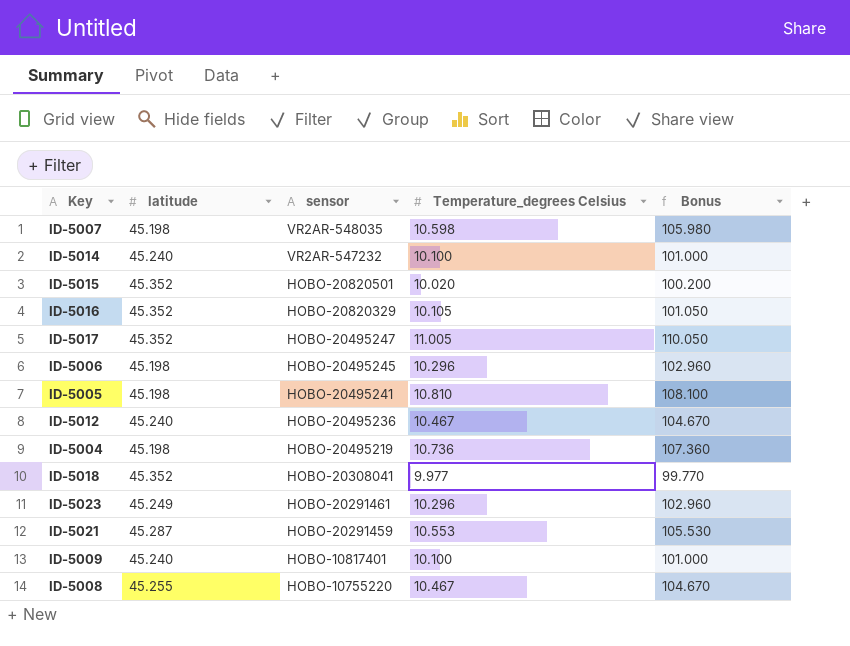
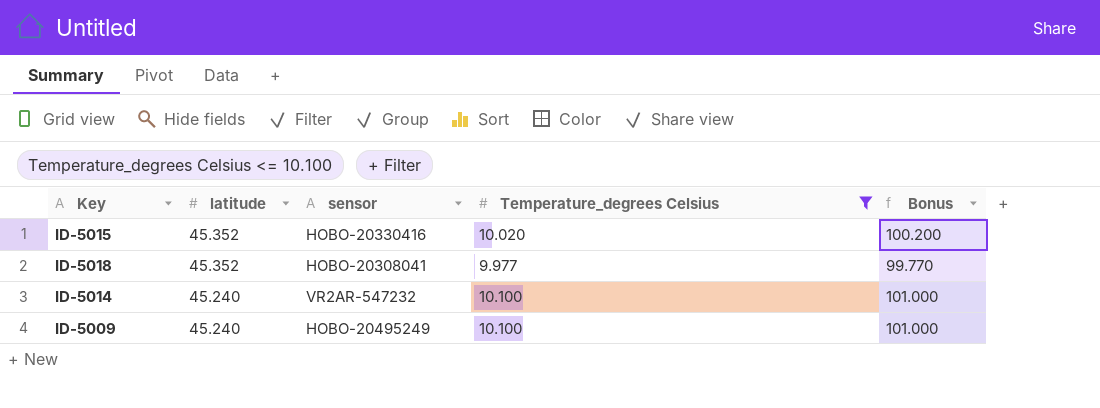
filter: none -> Temperature_degrees Celsius <= 10.100
row order: sensor descending -> latitude descending
ID-5015 | sensor: HOBO-20820501 -> HOBO-20330416
ID-5009 | sensor: HOBO-10817401 -> HOBO-20495249

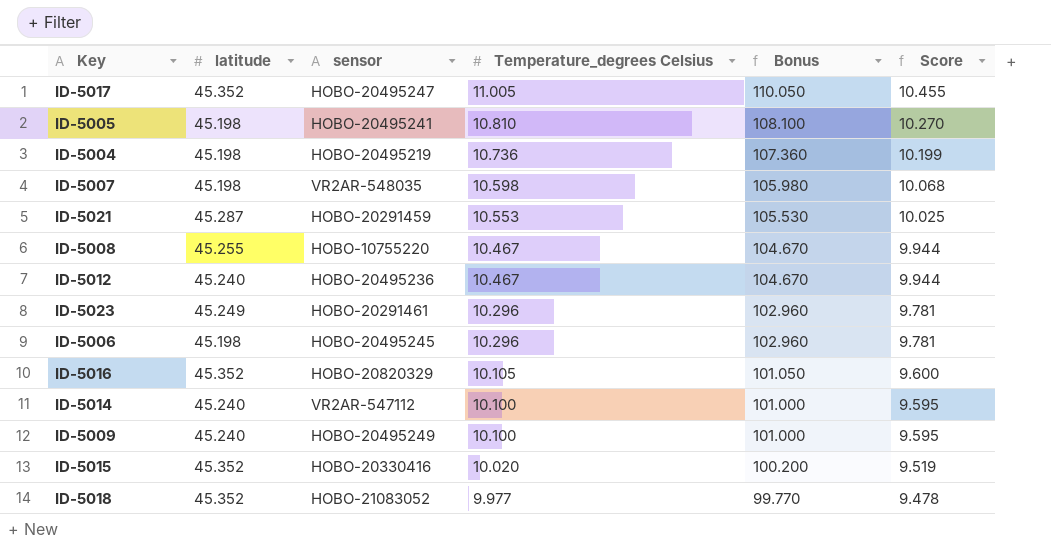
filter: Temperature_degrees Celsius <= 10.100 -> none
row order: latitude descending -> Temperature_degrees Celsius descending
column Score | formula: none -> [Temperature_degrees Celsius] * 0.95
ID-5014 | sensor: VR2AR-547232 -> VR2AR-547112
ID-5018 | sensor: HOBO-20308041 -> HOBO-21083052

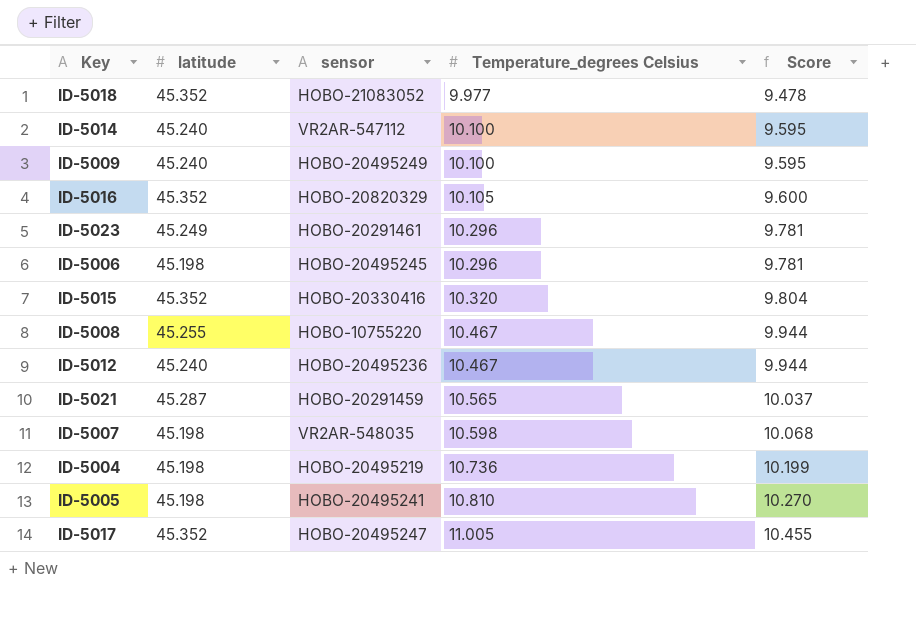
row order: Temperature_degrees Celsius descending -> Temperature_degrees Celsius ascending
column Bonus | formula: [Temperature_degrees Celsius] * 10 -> none
ID-5015 | Temperature_degrees Celsius: 10.020 -> 10.320
ID-5015 | Score: 9.519 -> 9.804
ID-5021 | Temperature_degrees Celsius: 10.553 -> 10.565
ID-5021 | Score: 10.025 -> 10.037

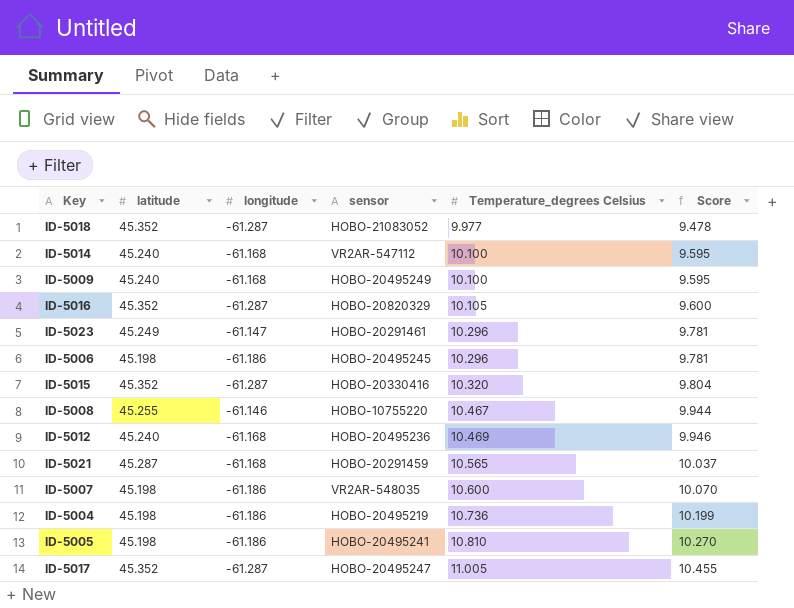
column longitude | position: none -> 3
ID-5012 | Temperature_degrees Celsius: 10.467 -> 10.469
ID-5012 | Score: 9.944 -> 9.946
ID-5007 | Temperature_degrees Celsius: 10.598 -> 10.600
ID-5007 | Score: 10.068 -> 10.070

